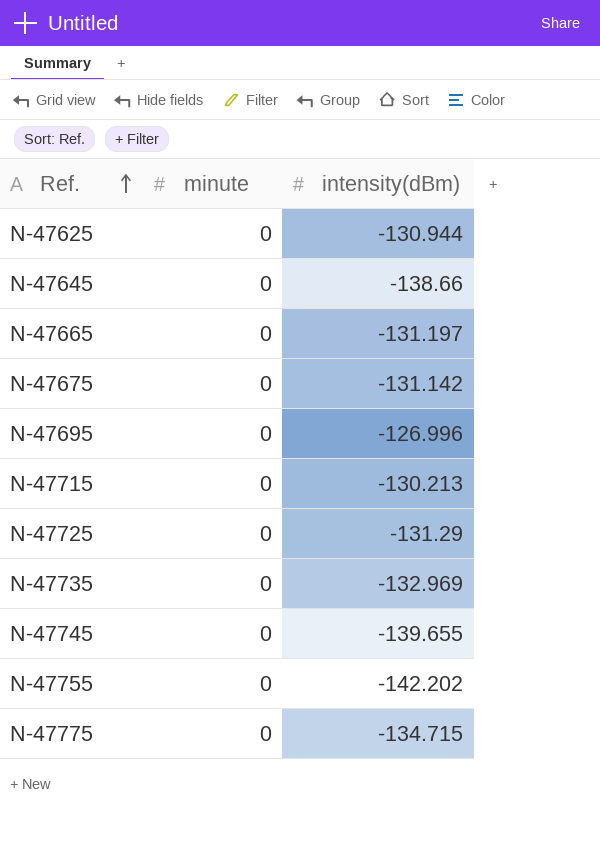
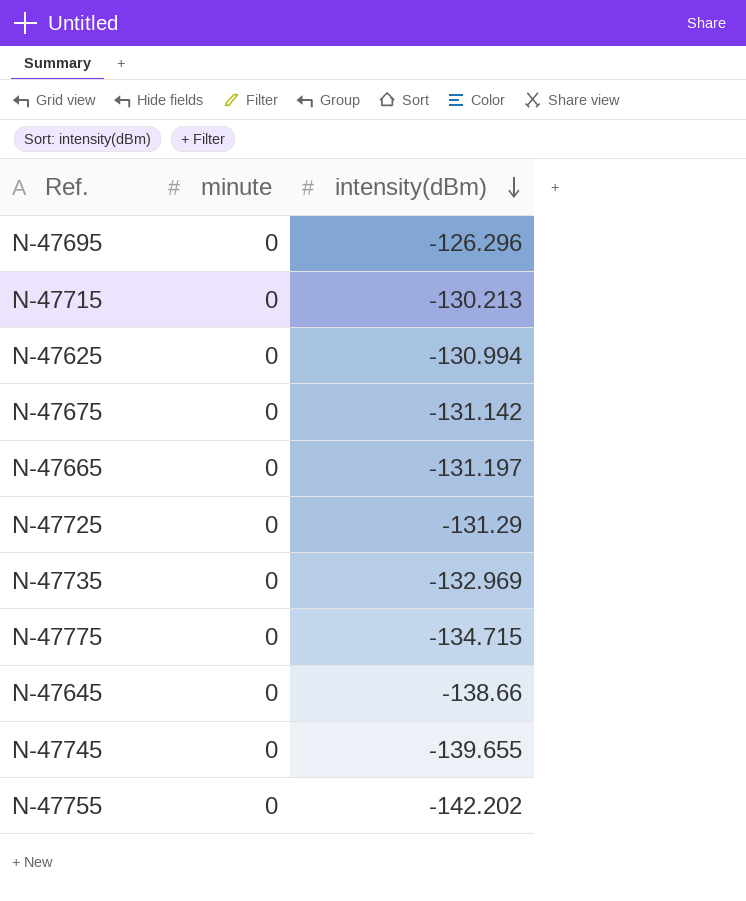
row order: Ref. ascending -> intensity(dBm) descending
N-47695 | intensity(dBm): -126.996 -> -126.296
N-47625 | intensity(dBm): -130.944 -> -130.994

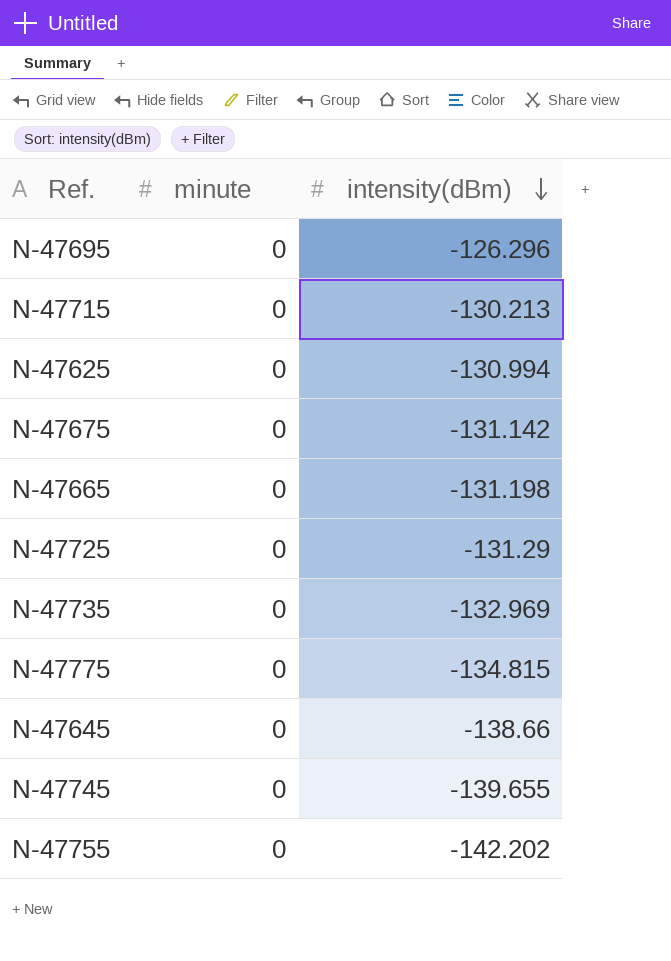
N-47665 | intensity(dBm): -131.197 -> -131.198
N-47775 | intensity(dBm): -134.715 -> -134.815

